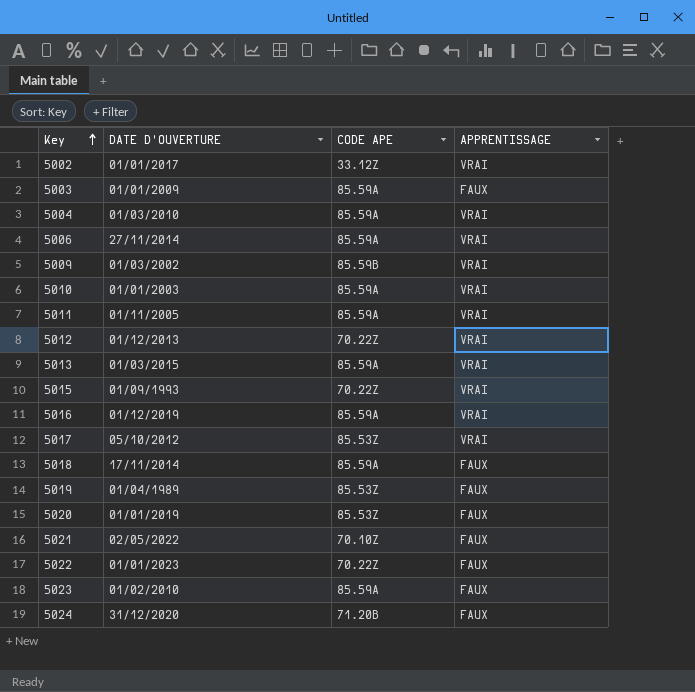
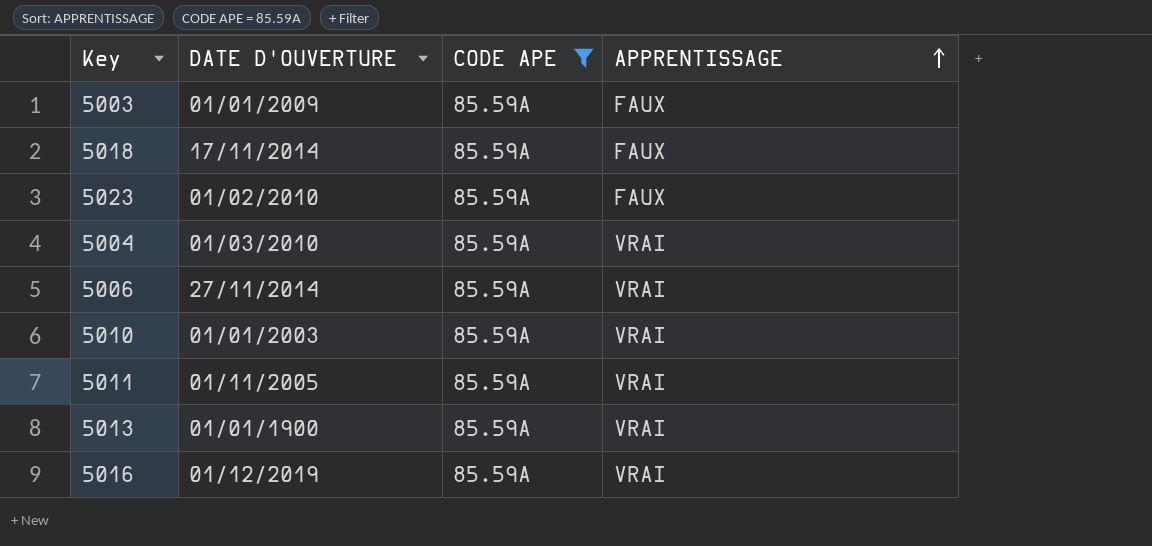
filter: none -> CODE APE = 85.59A
row order: Key ascending -> APPRENTISSAGE ascending
5013 | DATE D'OUVERTURE: 01/03/2015 -> 01/01/1900

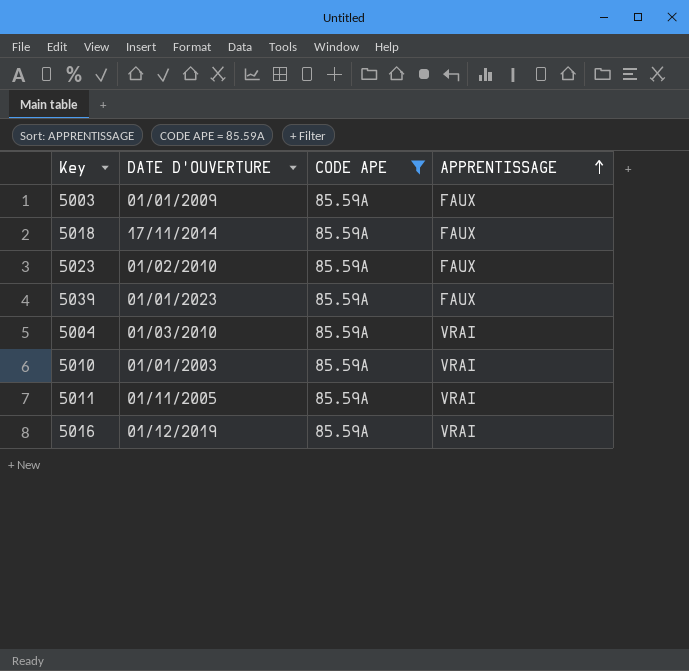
row 5006: 27/11/2014 | 85.59A | VRAI -> none
row 5013: 01/01/1900 | 85.59A | VRAI -> none
row 5039: none -> 01/01/2023 | 85.59A | FAUX

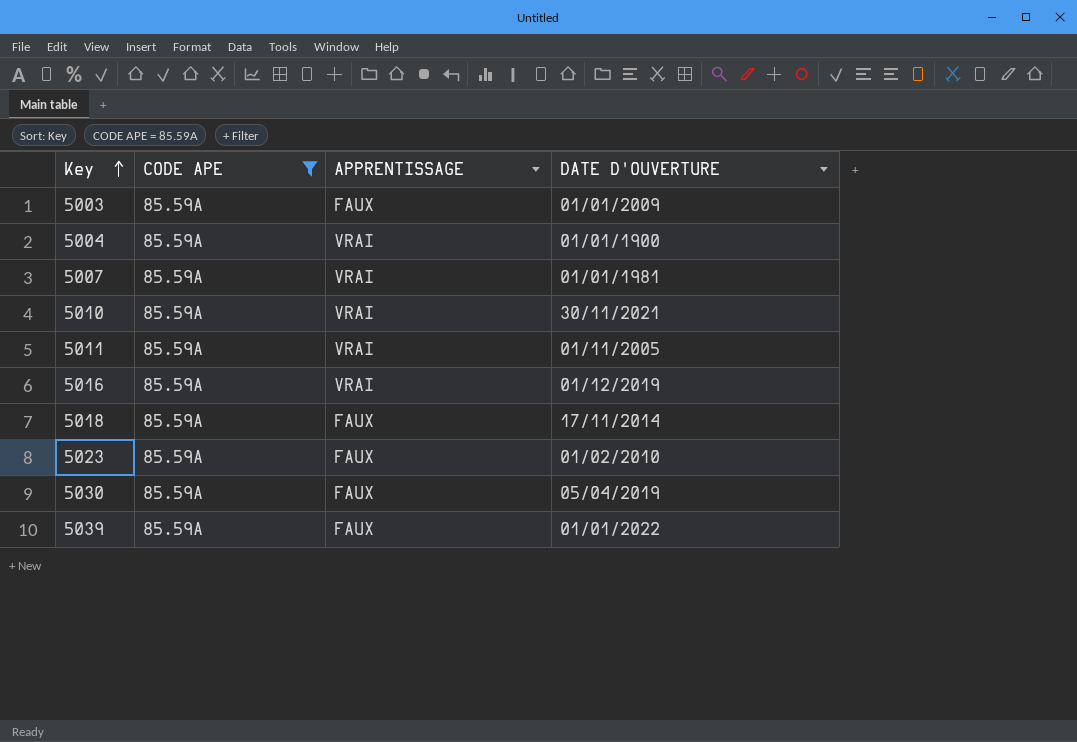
row order: APPRENTISSAGE ascending -> Key ascending
column DATE D'OUVERTURE | position: 2 -> 4
5004 | DATE D'OUVERTURE: 01/03/2010 -> 01/01/1900
row 5007: none -> 85.59A | VRAI | 01/01/1981
5010 | DATE D'OUVERTURE: 01/01/2003 -> 30/11/2021
row 5030: none -> 85.59A | FAUX | 05/04/2019
5039 | DATE D'OUVERTURE: 01/01/2023 -> 01/01/2022

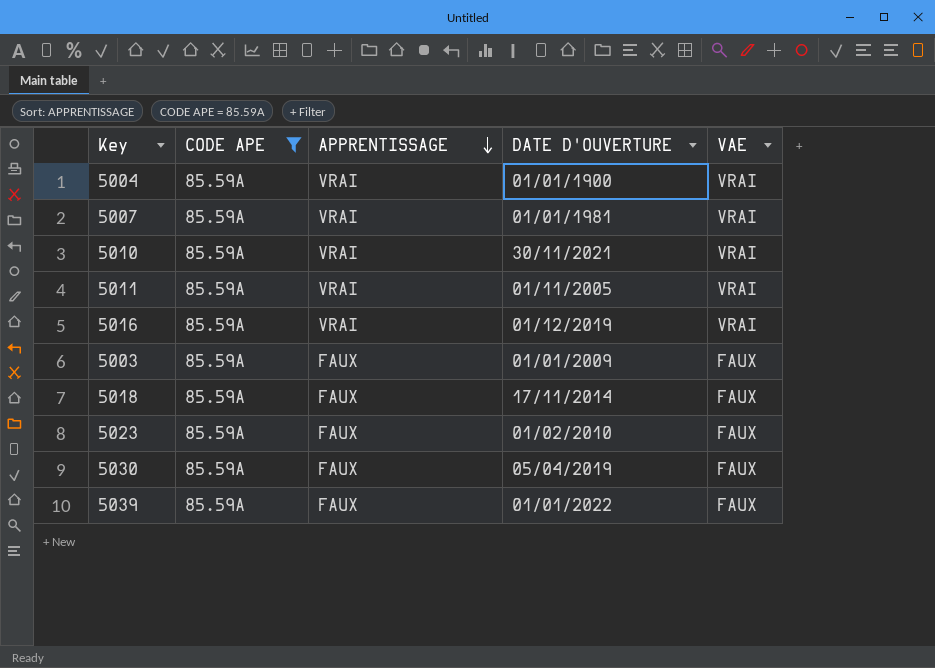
row order: Key ascending -> APPRENTISSAGE descending
column VAE | position: none -> 5

